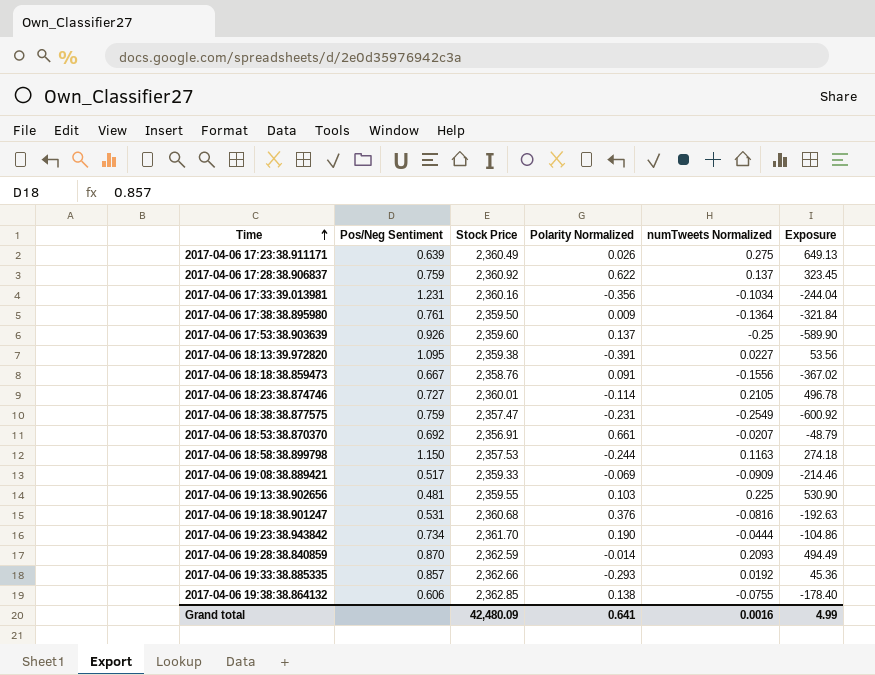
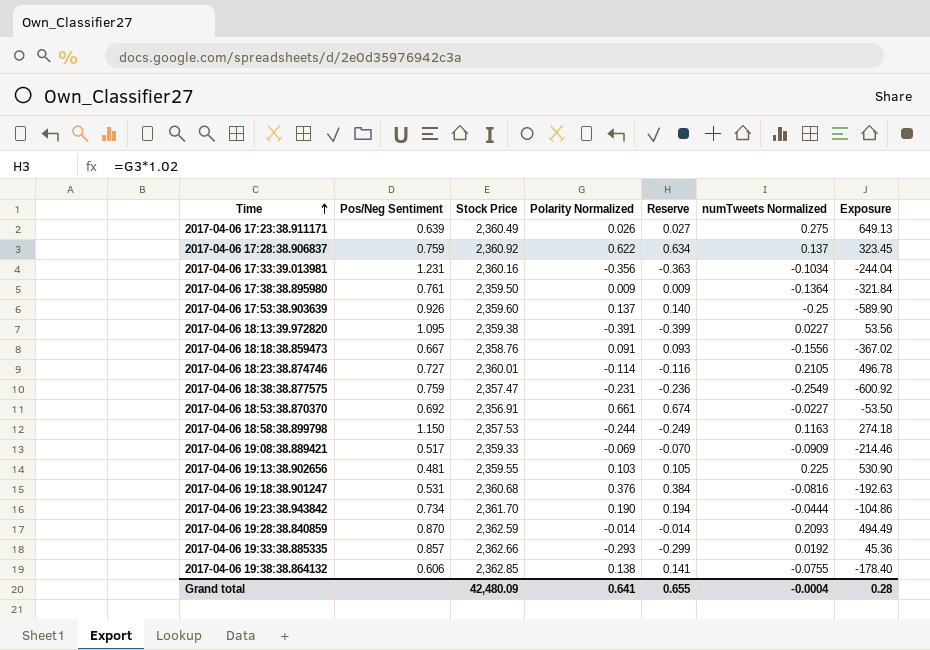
column Reserve | formula: none -> [Polarity Normalized] * 1.02
2017-04-06 18:53:38.870370 | numTweets Normalized: -0.0207 -> -0.0227
2017-04-06 18:53:38.870370 | Exposure: -48.79 -> -53.50
Grand total | numTweets Normalized: 0.0016 -> -0.0004
Grand total | Exposure: 4.99 -> 0.28

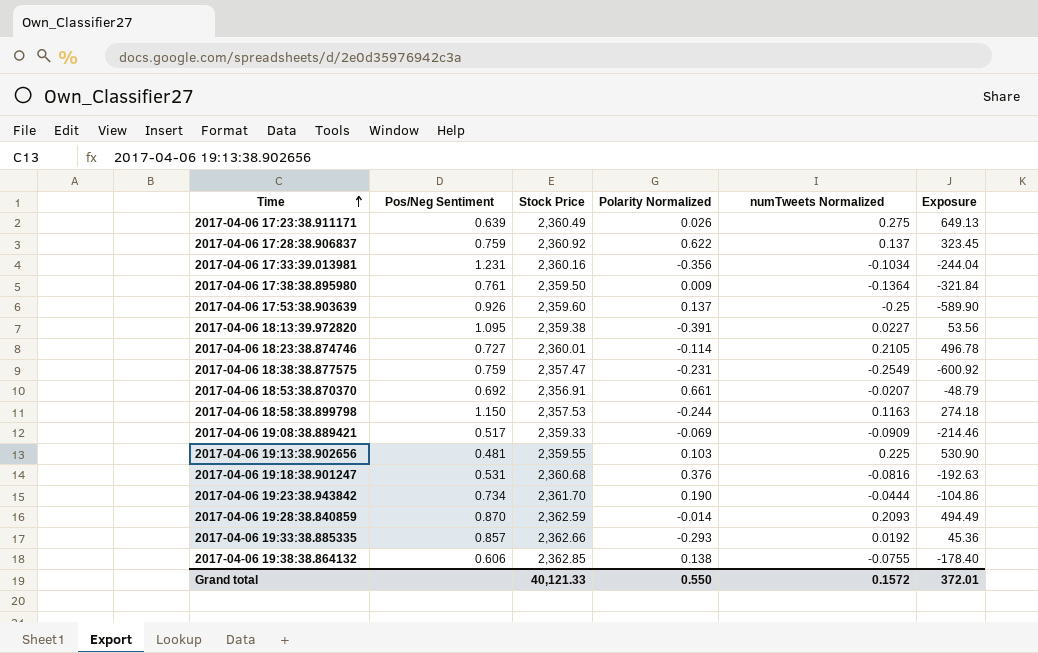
column Reserve | formula: [Polarity Normalized] * 1.02 -> none
row 2017-04-06 18:18:38.859473: 0.667 | 2,358.76 | 0.091 | 0.093 | -0.1556 | -367.02 -> none
2017-04-06 18:53:38.870370 | numTweets Normalized: -0.0227 -> -0.0207
2017-04-06 18:53:38.870370 | Exposure: -53.50 -> -48.79
Grand total | Stock Price: 42,480.09 -> 40,121.33
Grand total | Polarity Normalized: 0.641 -> 0.550
Grand total | numTweets Normalized: -0.0004 -> 0.1572
Grand total | Exposure: 0.28 -> 372.01

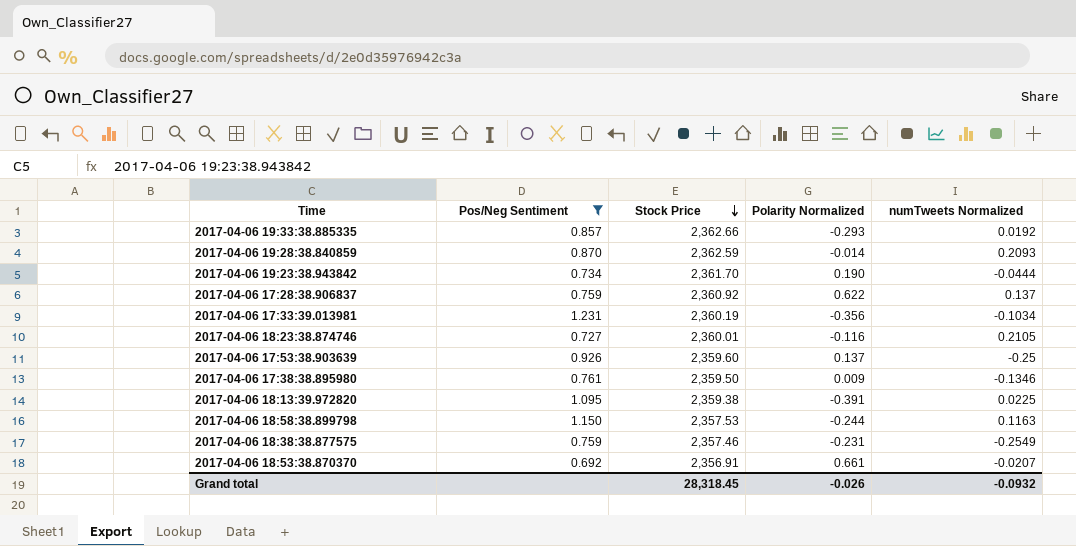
filter: none -> Pos/Neg Sentiment >= 0.692
row order: Time ascending -> Stock Price descending
column Exposure | formula: [Stock Price] * [numTweets Normalized] -> none
2017-04-06 17:33:39.013981 | Stock Price: 2,360.16 -> 2,360.19
2017-04-06 18:23:38.874746 | Polarity Normalized: -0.114 -> -0.116
2017-04-06 17:38:38.895980 | numTweets Normalized: -0.1364 -> -0.1346
2017-04-06 18:13:39.972820 | numTweets Normalized: 0.0227 -> 0.0225
2017-04-06 18:38:38.877575 | Stock Price: 2,357.47 -> 2,357.46
Grand total | Stock Price: 40,121.33 -> 28,318.45
Grand total | Polarity Normalized: 0.550 -> -0.026
Grand total | numTweets Normalized: 0.1572 -> -0.0932

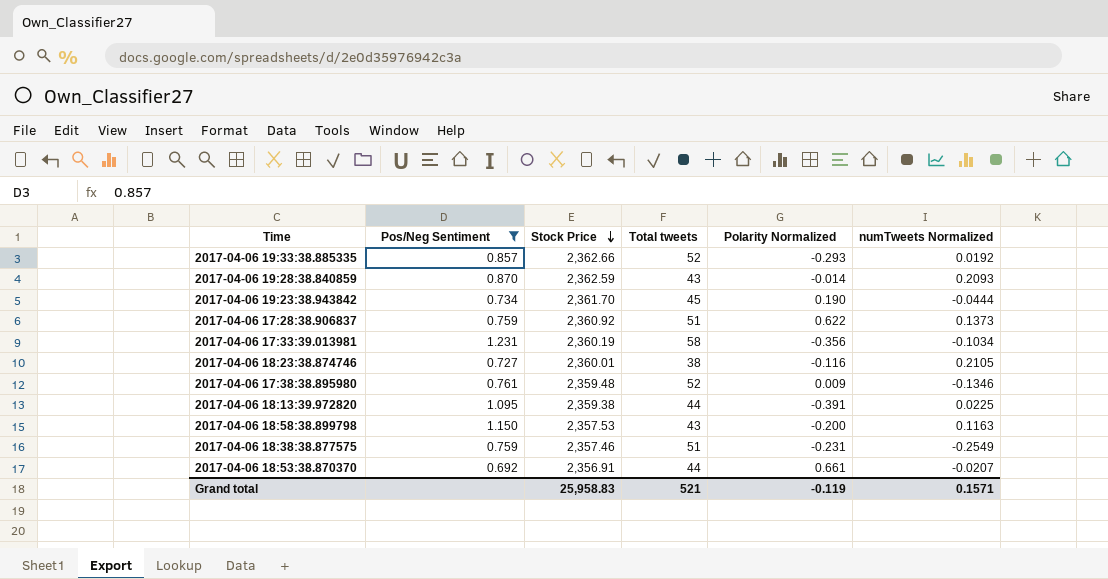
column Total tweets | position: none -> 4
row 2017-04-06 17:53:38.903639: 0.926 | 2,359.60 | 0.137 | -0.25 -> none
2017-04-06 17:28:38.906837 | numTweets Normalized: 0.137 -> 0.1373
2017-04-06 17:38:38.895980 | Stock Price: 2,359.50 -> 2,359.48
2017-04-06 18:58:38.899798 | Polarity Normalized: -0.244 -> -0.200
Grand total | Stock Price: 28,318.45 -> 25,958.83
Grand total | Polarity Normalized: -0.026 -> -0.119
Grand total | numTweets Normalized: -0.0932 -> 0.1571

